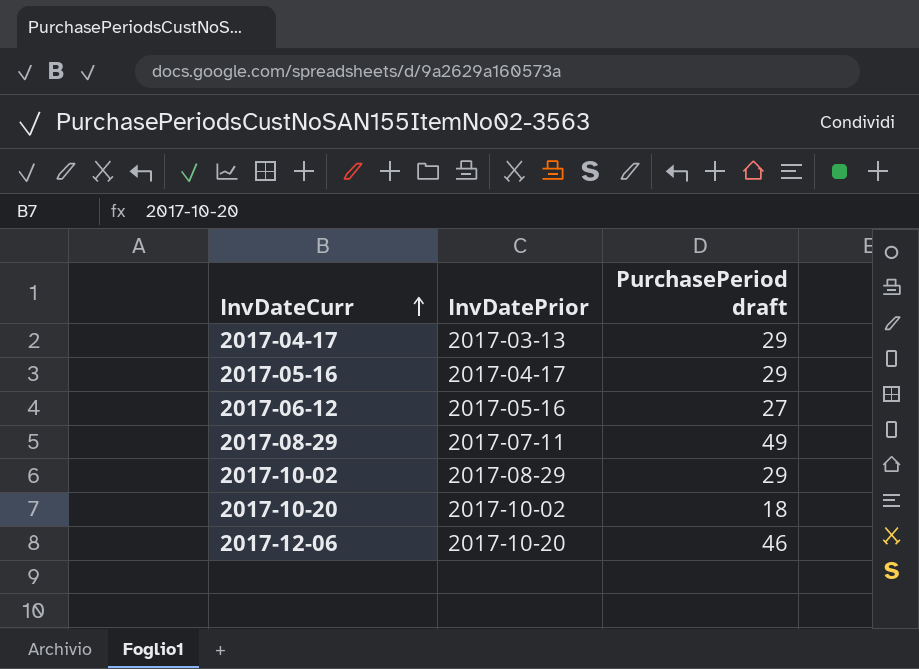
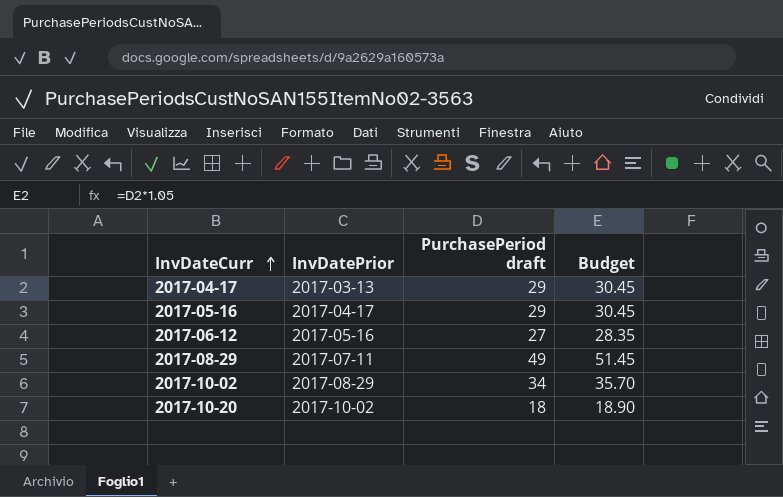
column Budget | formula: none -> [PurchasePeriod draft] * 1.05
row 2017-12-06: 2017-10-20 | 46 -> none
2017-10-02 | PurchasePeriod draft: 29 -> 34

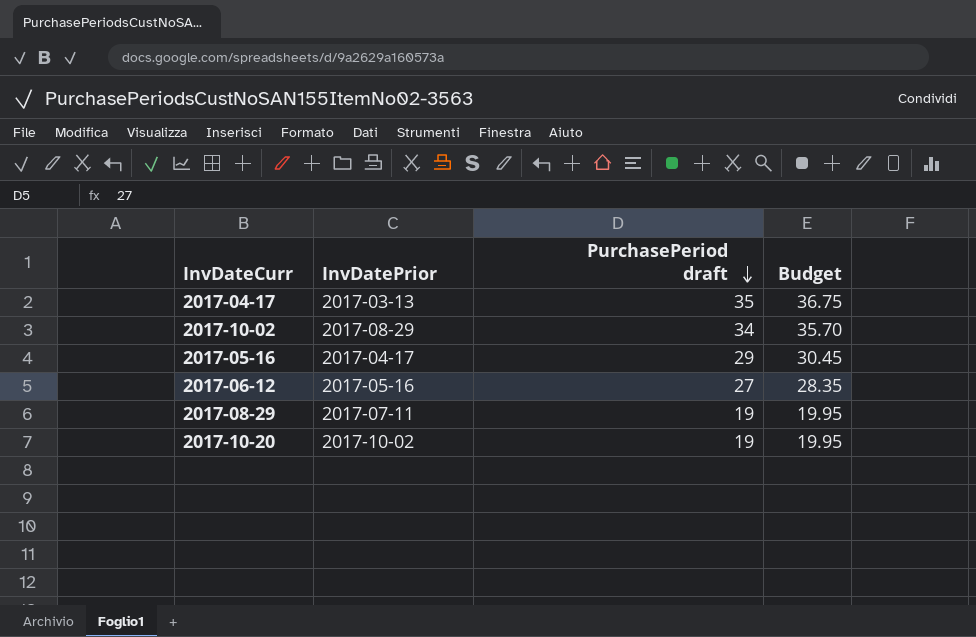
row order: InvDateCurr ascending -> PurchasePeriod draft descending
2017-04-17 | PurchasePeriod draft: 29 -> 35
2017-04-17 | Budget: 30.45 -> 36.75
2017-08-29 | PurchasePeriod draft: 49 -> 19
2017-08-29 | Budget: 51.45 -> 19.95
2017-10-20 | PurchasePeriod draft: 18 -> 19
2017-10-20 | Budget: 18.90 -> 19.95

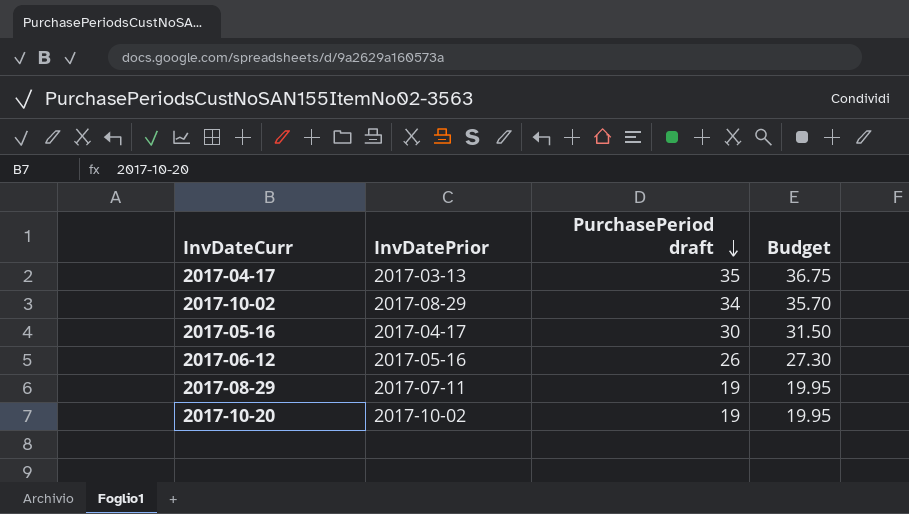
2017-05-16 | PurchasePeriod draft: 29 -> 30
2017-05-16 | Budget: 30.45 -> 31.50
2017-06-12 | PurchasePeriod draft: 27 -> 26
2017-06-12 | Budget: 28.35 -> 27.30

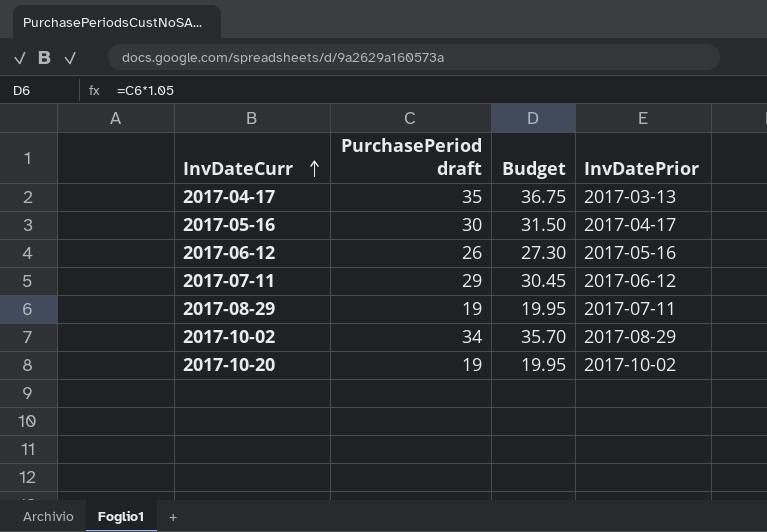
row order: PurchasePeriod draft descending -> InvDateCurr ascending
column InvDatePrior | position: 2 -> 4
row 2017-07-11: none -> 29 | 30.45 | 2017-06-12

